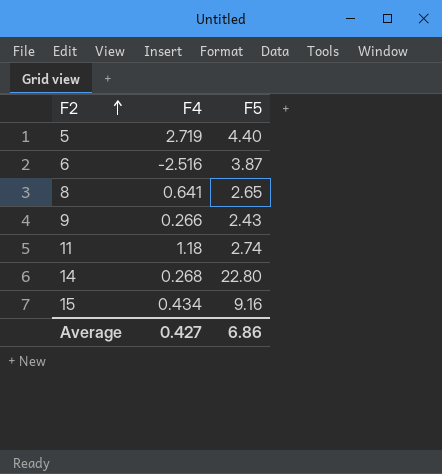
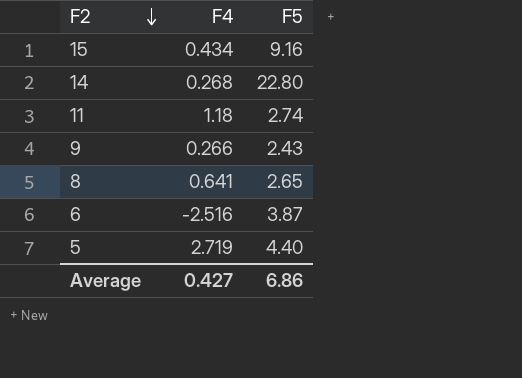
row order: F2 ascending -> F2 descending

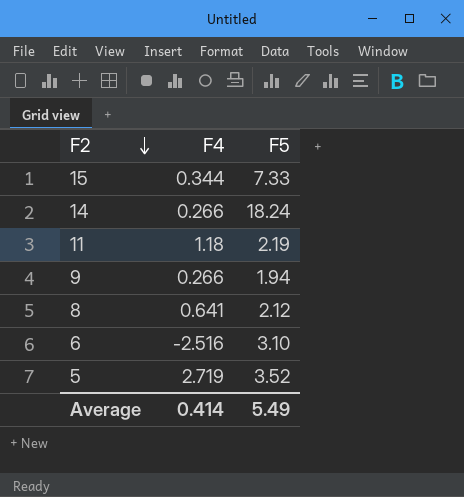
15 | F4: 0.434 -> 0.344
15 | F5: 9.16 -> 7.33
14 | F4: 0.268 -> 0.266
14 | F5: 22.80 -> 18.24
11 | F5: 2.74 -> 2.19
9 | F5: 2.43 -> 1.94
8 | F5: 2.65 -> 2.12
6 | F5: 3.87 -> 3.10
5 | F5: 4.40 -> 3.52
Average | F4: 0.427 -> 0.414
Average | F5: 6.86 -> 5.49

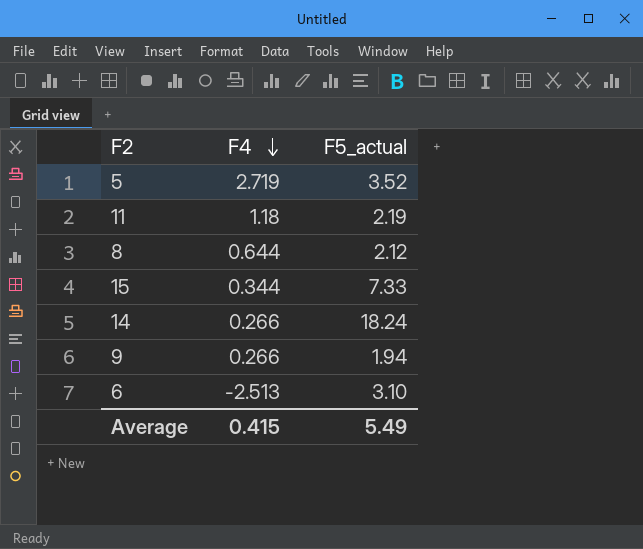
row order: F2 descending -> F4 descending
column name: F5 -> F5_actual
8 | F4: 0.641 -> 0.644
6 | F4: -2.516 -> -2.513
Average | F4: 0.414 -> 0.415

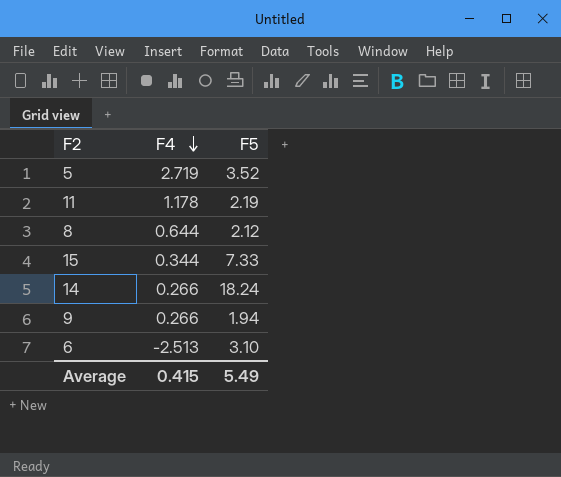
column name: F5_actual -> F5
11 | F4: 1.18 -> 1.178

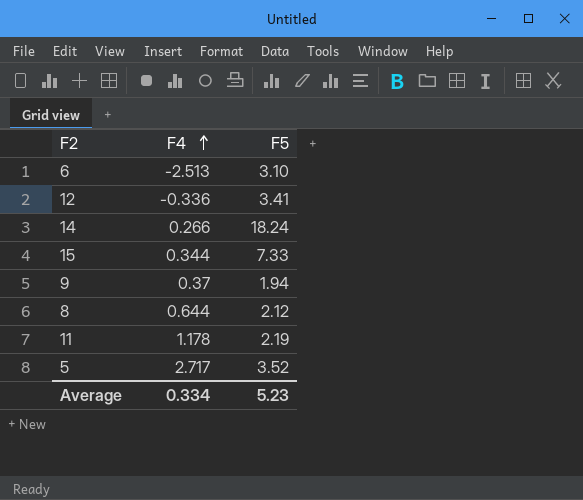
row order: F4 descending -> F4 ascending
row 12: none -> -0.336 | 3.41
9 | F4: 0.266 -> 0.37
5 | F4: 2.719 -> 2.717
Average | F4: 0.415 -> 0.334
Average | F5: 5.49 -> 5.23

